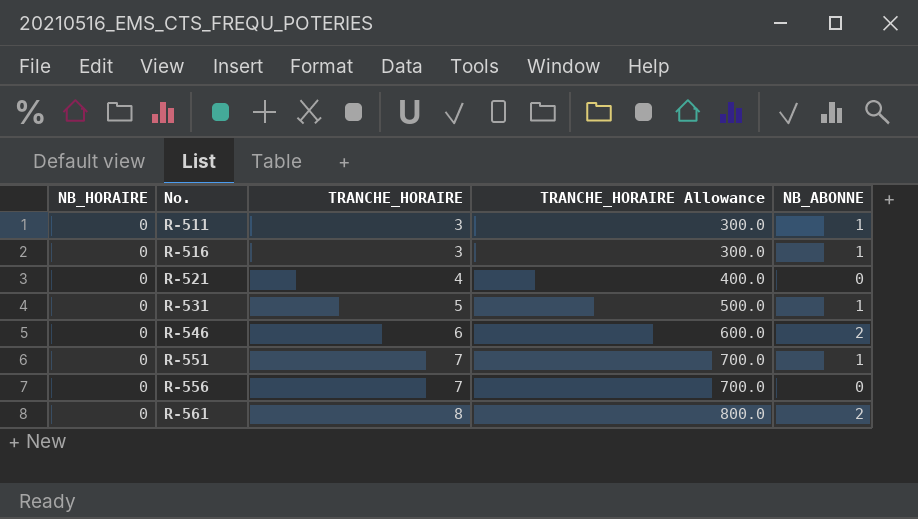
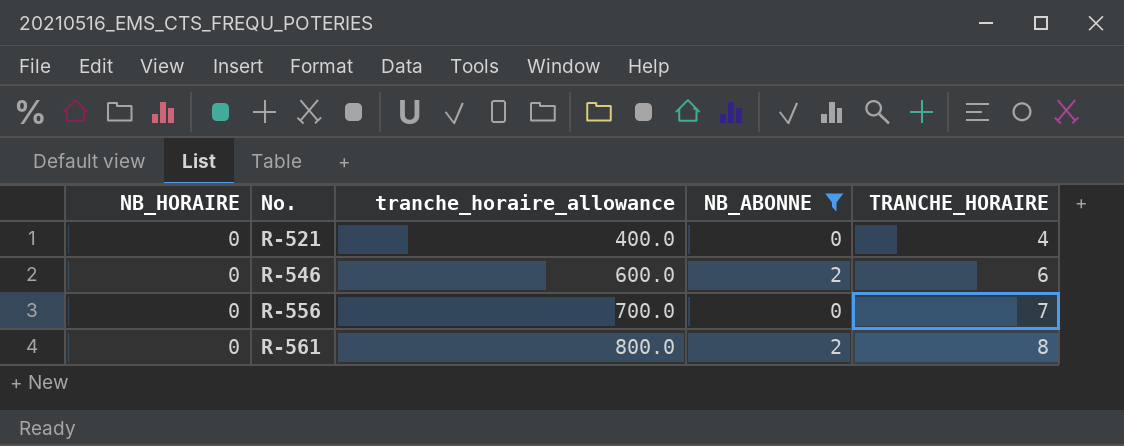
filter: none -> NB_ABONNE != 1
column name: TRANCHE_HORAIRE Allowance -> tranche_horaire_allowance
column TRANCHE_HORAIRE | position: 3 -> 5

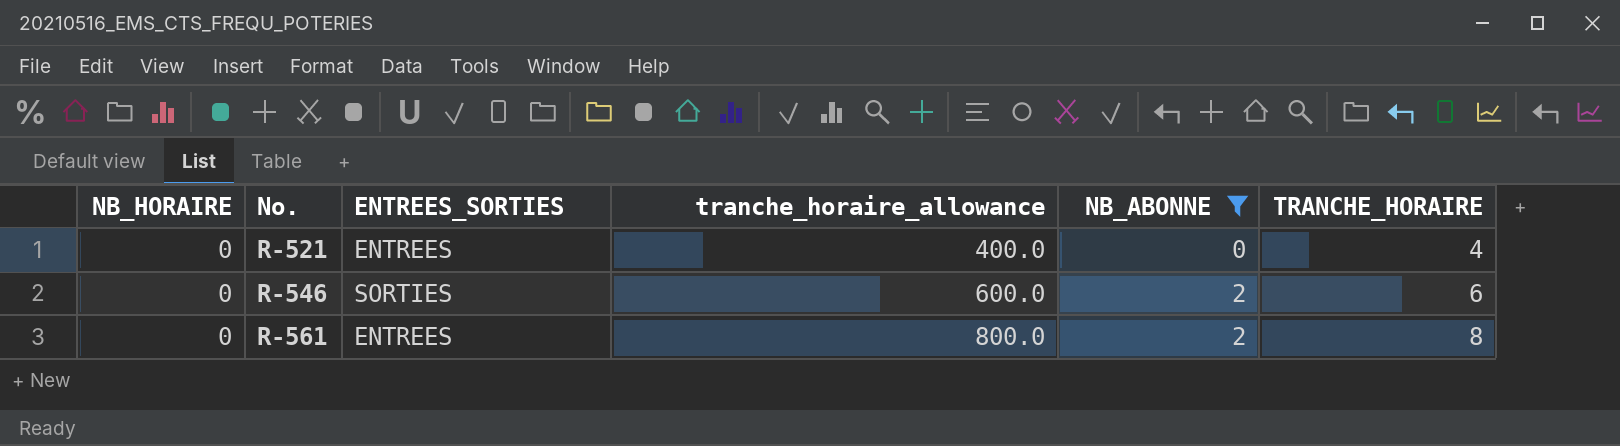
column ENTREES_SORTIES | position: none -> 3
row R-556: 0 | 700.0 | 0 | 7 -> none

